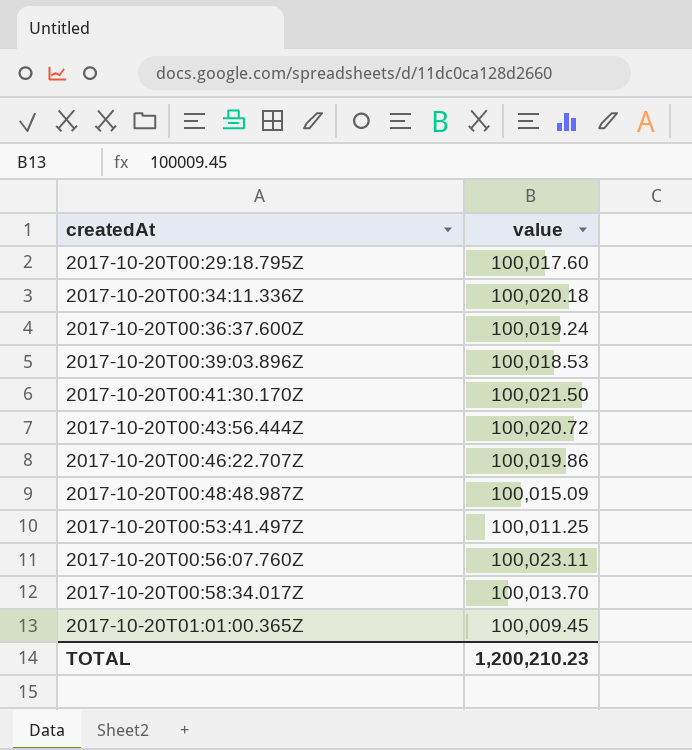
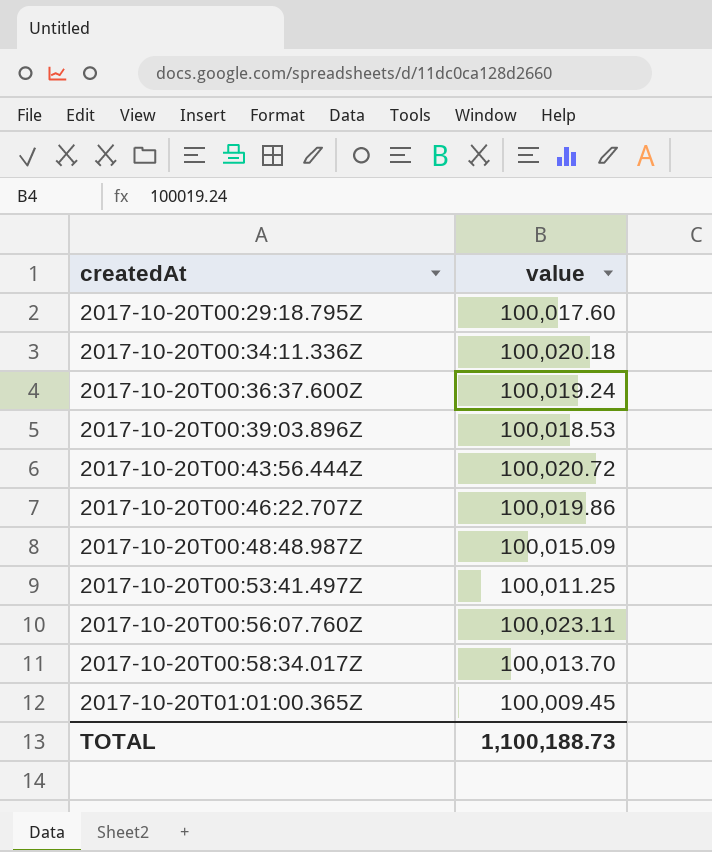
row 2017-10-20T00:41:30.170Z: 100,021.50 -> none
TOTAL | value: 1,200,210.23 -> 1,100,188.73

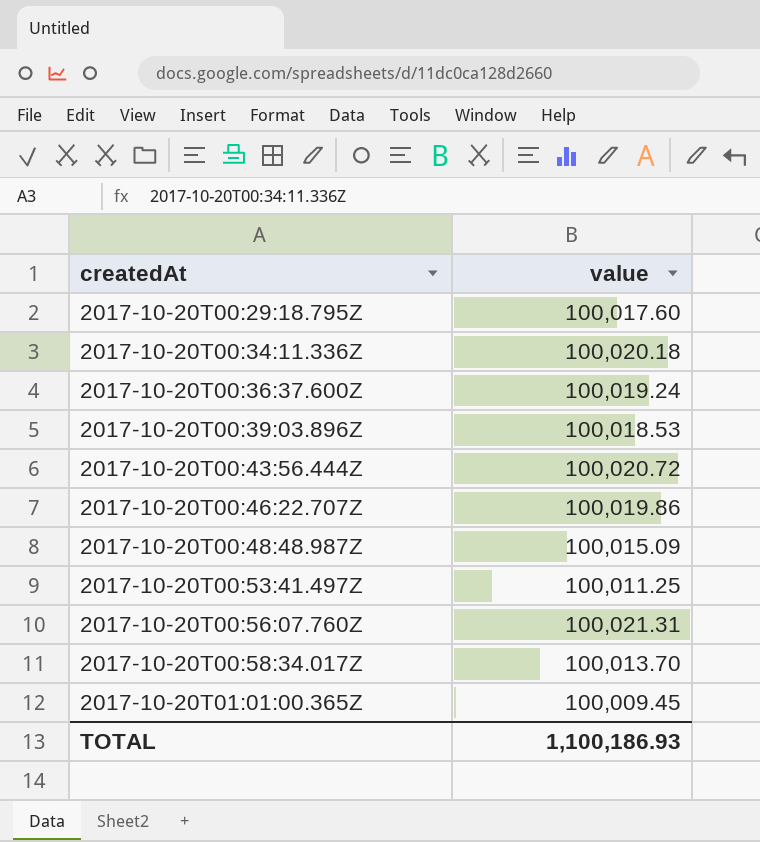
2017-10-20T00:56:07.760Z | value: 100,023.11 -> 100,021.31
TOTAL | value: 1,100,188.73 -> 1,100,186.93

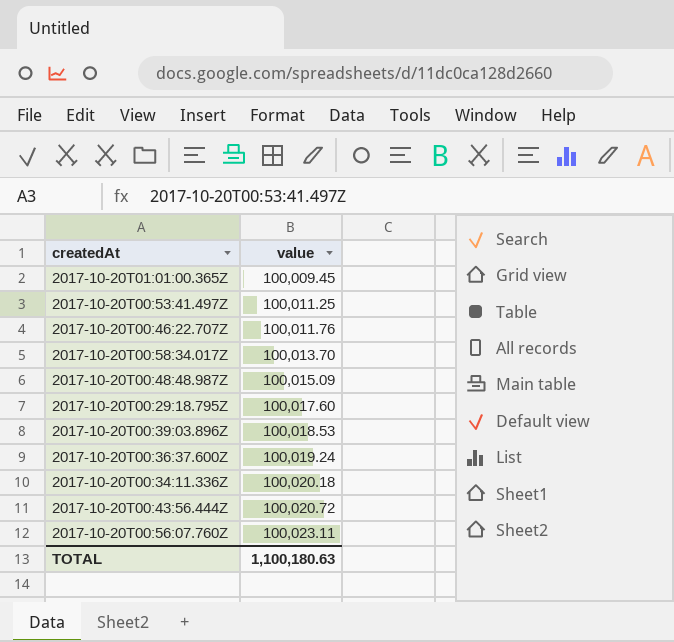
row order: createdAt ascending -> value ascending
2017-10-20T00:46:22.707Z | value: 100,019.86 -> 100,011.76
2017-10-20T00:56:07.760Z | value: 100,021.31 -> 100,023.11
TOTAL | value: 1,100,186.93 -> 1,100,180.63

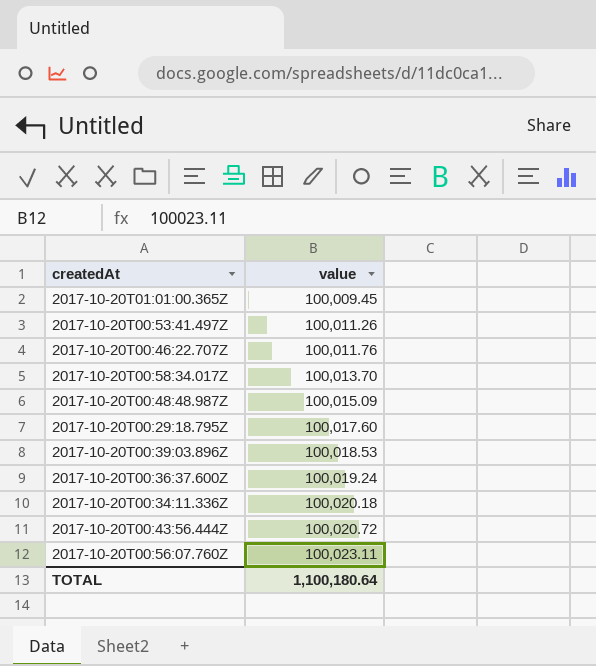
2017-10-20T00:53:41.497Z | value: 100,011.25 -> 100,011.26
TOTAL | value: 1,100,180.63 -> 1,100,180.64

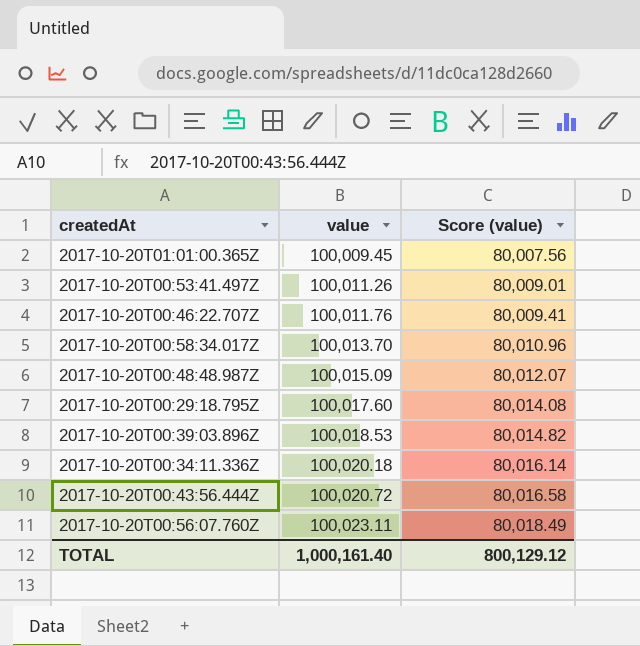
column Score (value) | formula: none -> [value] * 0.8
row 2017-10-20T00:36:37.600Z: 100,019.24 -> none
TOTAL | value: 1,100,180.64 -> 1,000,161.40

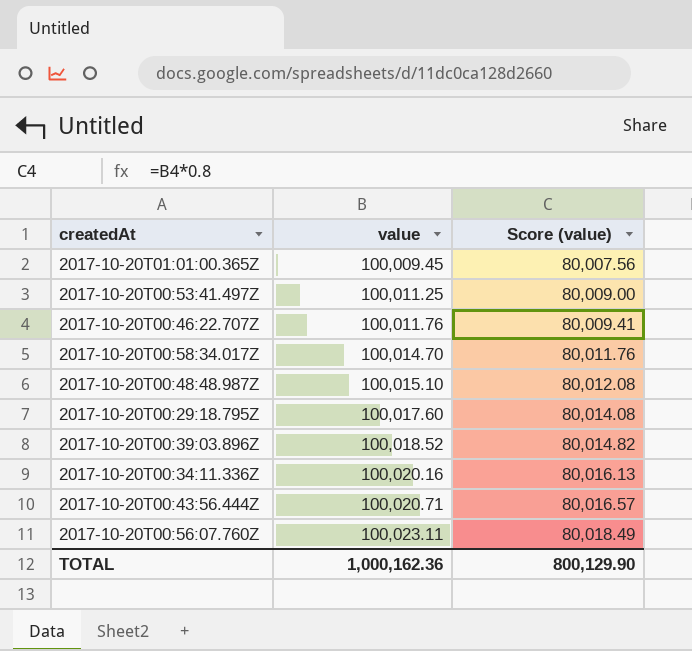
2017-10-20T00:53:41.497Z | value: 100,011.26 -> 100,011.25
2017-10-20T00:53:41.497Z | Score (value): 80,009.01 -> 80,009.00
2017-10-20T00:58:34.017Z | value: 100,013.70 -> 100,014.70
2017-10-20T00:58:34.017Z | Score (value): 80,010.96 -> 80,011.76
2017-10-20T00:48:48.987Z | value: 100,015.09 -> 100,015.10
2017-10-20T00:48:48.987Z | Score (value): 80,012.07 -> 80,012.08
2017-10-20T00:39:03.896Z | value: 100,018.53 -> 100,018.52
2017-10-20T00:34:11.336Z | value: 100,020.18 -> 100,020.16
2017-10-20T00:34:11.336Z | Score (value): 80,016.14 -> 80,016.13
2017-10-20T00:43:56.444Z | value: 100,020.72 -> 100,020.71
2017-10-20T00:43:56.444Z | Score (value): 80,016.58 -> 80,016.57
TOTAL | value: 1,000,161.40 -> 1,000,162.36
TOTAL | Score (value): 800,129.12 -> 800,129.90

